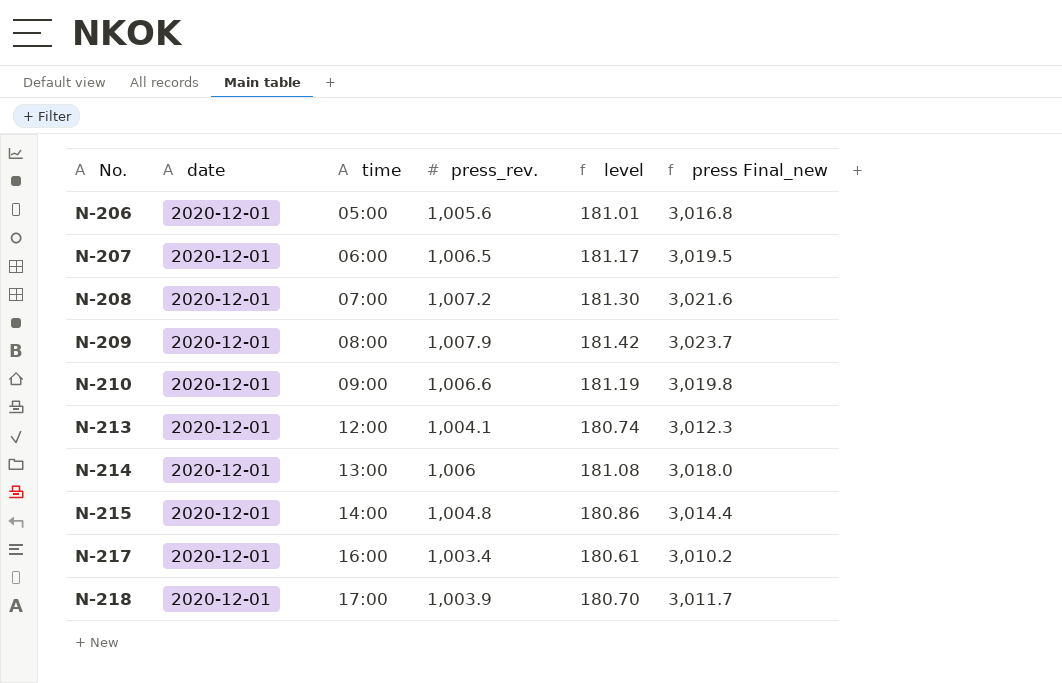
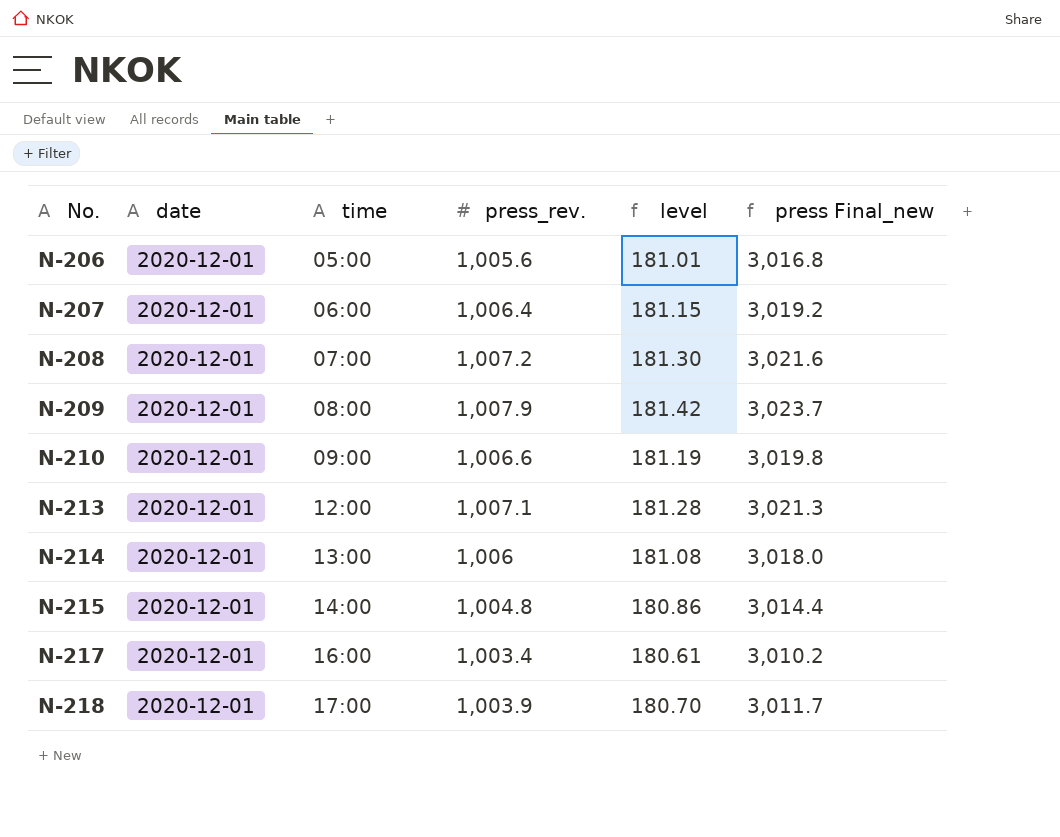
N-207 | press_rev.: 1,006.5 -> 1,006.4
N-207 | level: 181.17 -> 181.15
N-207 | press Final_new: 3,019.5 -> 3,019.2
N-213 | press_rev.: 1,004.1 -> 1,007.1
N-213 | level: 180.74 -> 181.28
N-213 | press Final_new: 3,012.3 -> 3,021.3

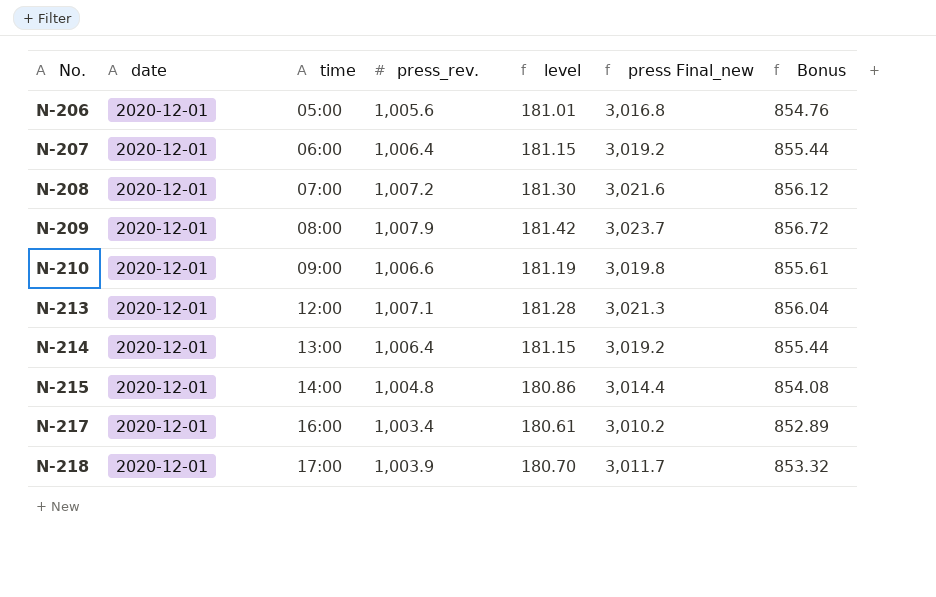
column Bonus | formula: none -> [press_rev.] * 0.85
N-214 | press_rev.: 1,006 -> 1,006.4
N-214 | level: 181.08 -> 181.15
N-214 | press Final_new: 3,018.0 -> 3,019.2

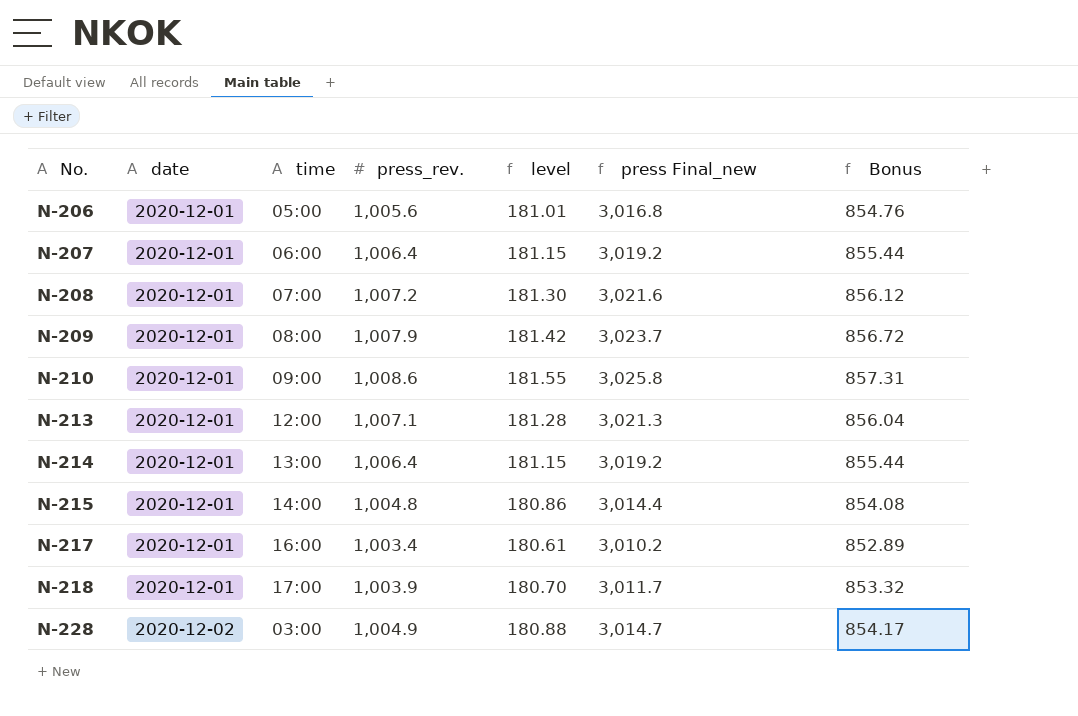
N-210 | press_rev.: 1,006.6 -> 1,008.6
N-210 | level: 181.19 -> 181.55
N-210 | press Final_new: 3,019.8 -> 3,025.8
N-210 | Bonus: 855.61 -> 857.31
row N-228: none -> 2020-12-02 | 03:00 | 1,004.9 | 180.88 | 3,014.7 | 854.17

